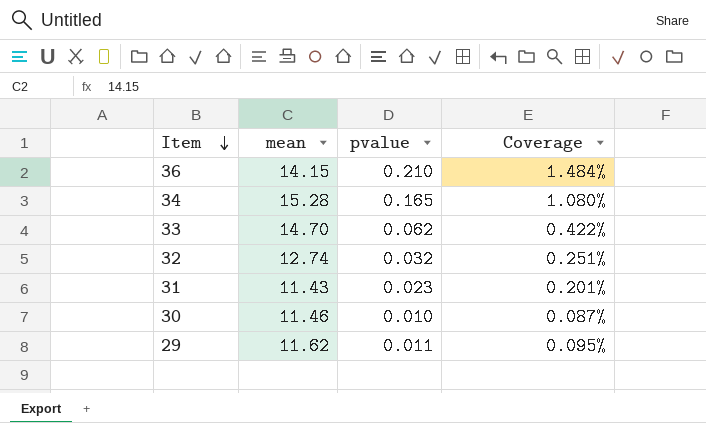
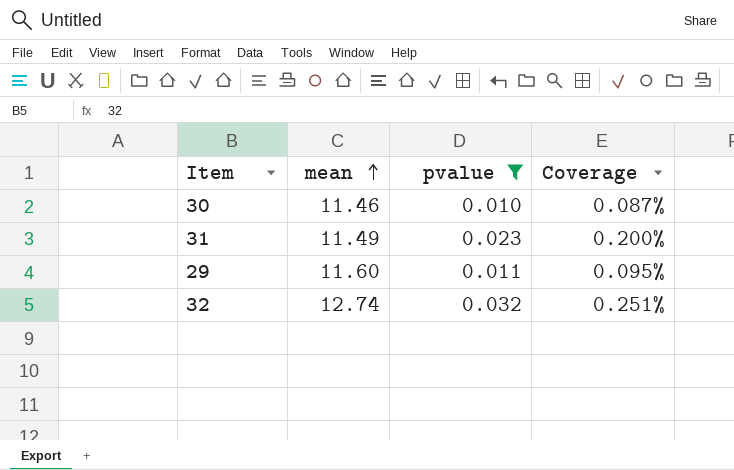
filter: none -> pvalue <= 0.032
row order: Item descending -> mean ascending
31 | mean: 11.43 -> 11.49
31 | Coverage: 0.201% -> 0.200%
29 | mean: 11.62 -> 11.60

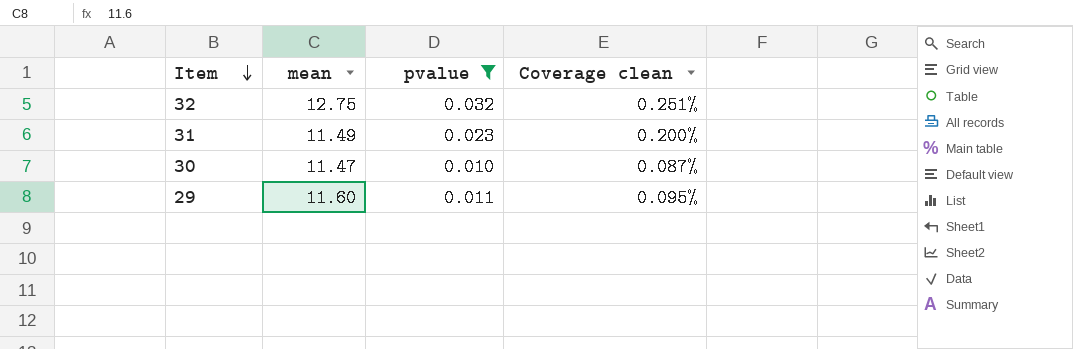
row order: mean ascending -> Item descending
column name: Coverage -> Coverage clean
32 | mean: 12.74 -> 12.75
30 | mean: 11.46 -> 11.47

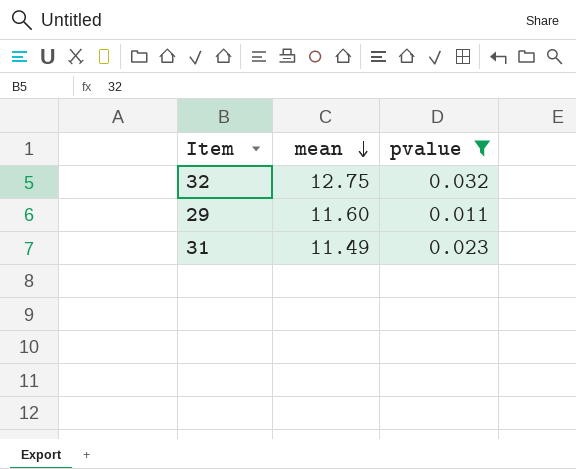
row order: Item descending -> mean descending
column Coverage clean | formula: [pvalue] / [mean] -> none
row 30: 11.47 | 0.010 | 0.087% -> none

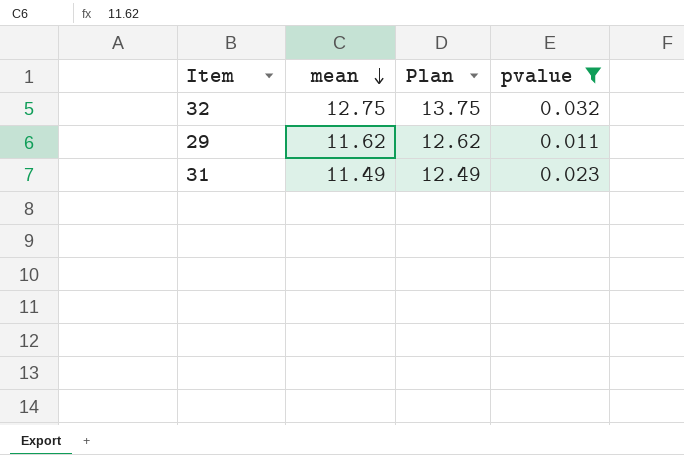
column Plan | formula: none -> [mean] + 1
29 | mean: 11.60 -> 11.62

